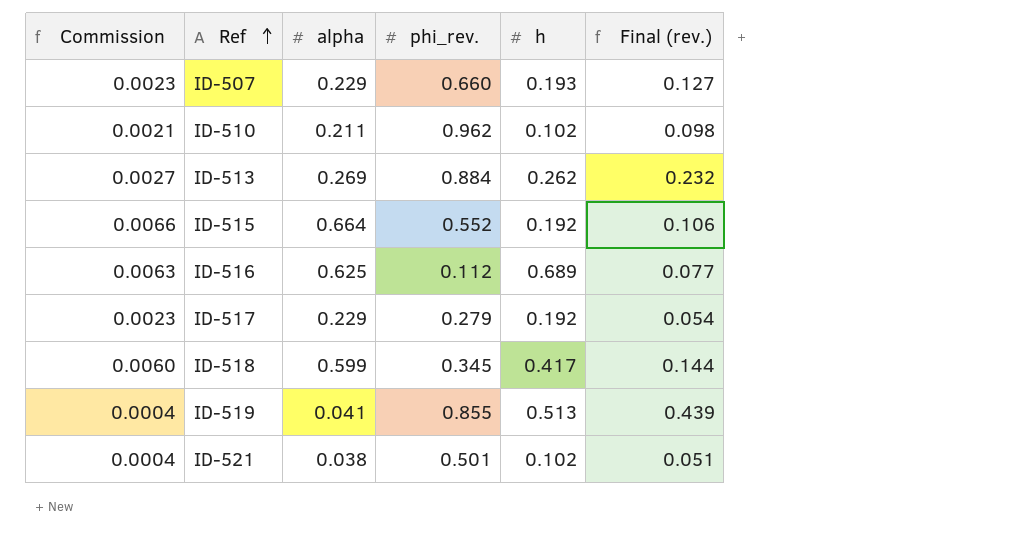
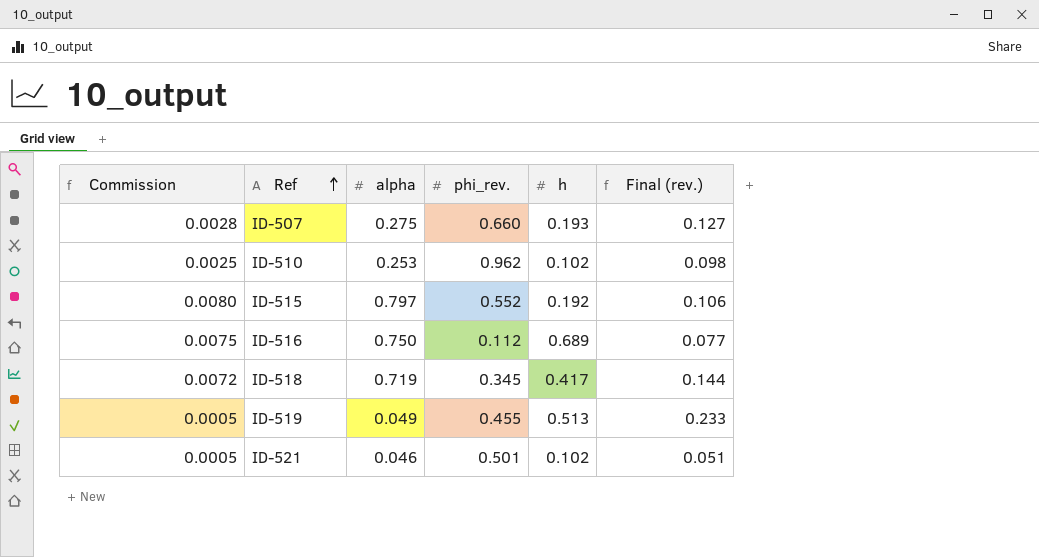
row ID-513: 0.0027 | 0.269 | 0.884 | 0.262 | 0.232 -> none
row ID-517: 0.0023 | 0.229 | 0.279 | 0.192 | 0.054 -> none
ID-507 | Commission: 0.0023 -> 0.0028
ID-507 | alpha: 0.229 -> 0.275
ID-510 | Commission: 0.0021 -> 0.0025
ID-510 | alpha: 0.211 -> 0.253
ID-515 | Commission: 0.0066 -> 0.0080
ID-515 | alpha: 0.664 -> 0.797
ID-516 | Commission: 0.0063 -> 0.0075
ID-516 | alpha: 0.625 -> 0.750
ID-518 | Commission: 0.0060 -> 0.0072
ID-518 | alpha: 0.599 -> 0.719
ID-519 | Commission: 0.0004 -> 0.0005
ID-519 | alpha: 0.041 -> 0.049
ID-519 | phi_rev.: 0.855 -> 0.455
ID-519 | Final (rev.): 0.439 -> 0.233
ID-521 | Commission: 0.0004 -> 0.0005
ID-521 | alpha: 0.038 -> 0.046

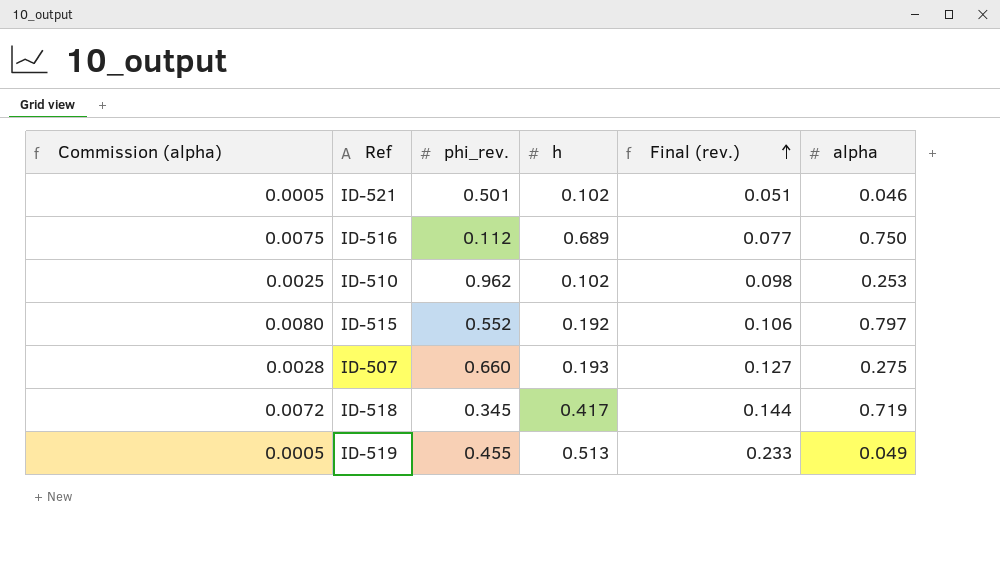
row order: Ref ascending -> Final (rev.) ascending
column name: Commission -> Commission (alpha)
column alpha | position: 3 -> 6

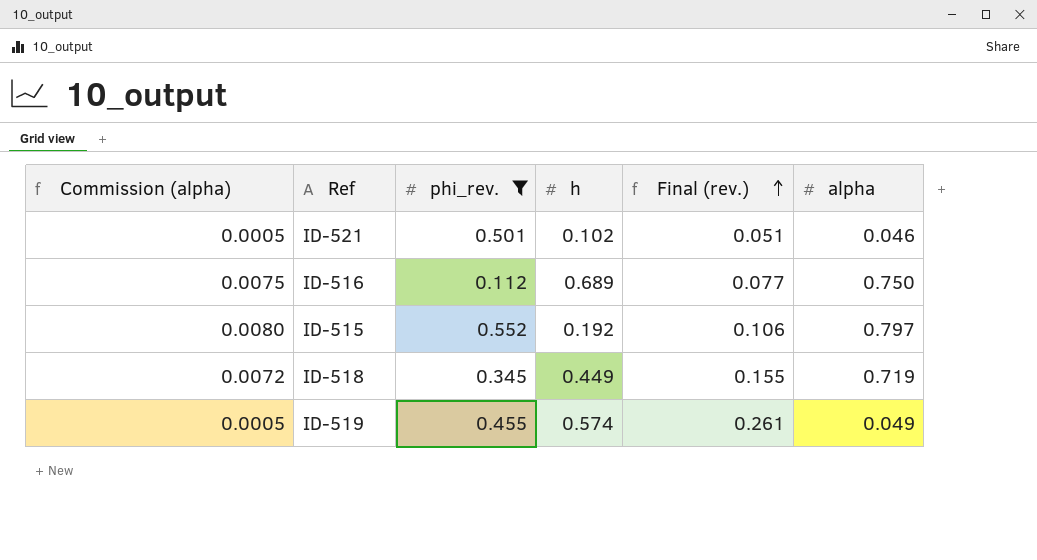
filter: none -> phi_rev. <= 0.552
ID-518 | h: 0.417 -> 0.449
ID-518 | Final (rev.): 0.144 -> 0.155
ID-519 | h: 0.513 -> 0.574
ID-519 | Final (rev.): 0.233 -> 0.261

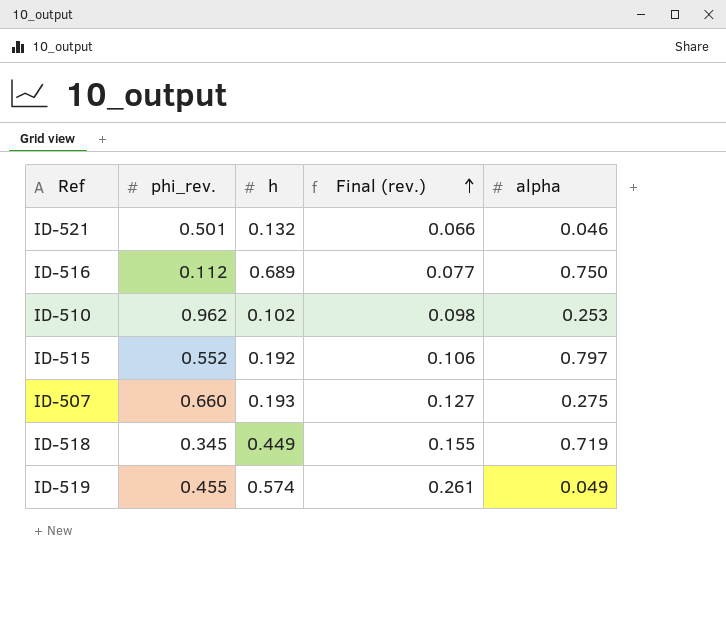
filter: phi_rev. <= 0.552 -> none
column Commission (alpha) | formula: [alpha] * 0.01 -> none
ID-521 | h: 0.102 -> 0.132
ID-521 | Final (rev.): 0.051 -> 0.066

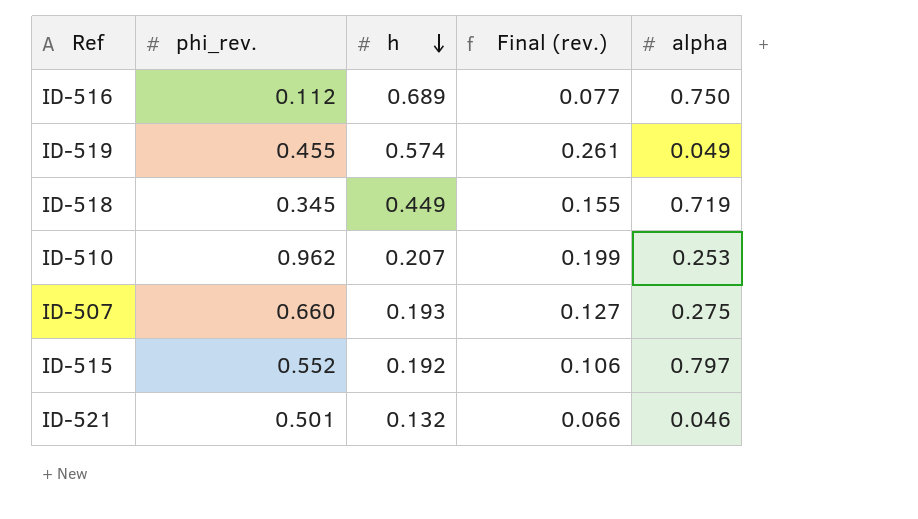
row order: Final (rev.) ascending -> h descending
ID-510 | h: 0.102 -> 0.207
ID-510 | Final (rev.): 0.098 -> 0.199

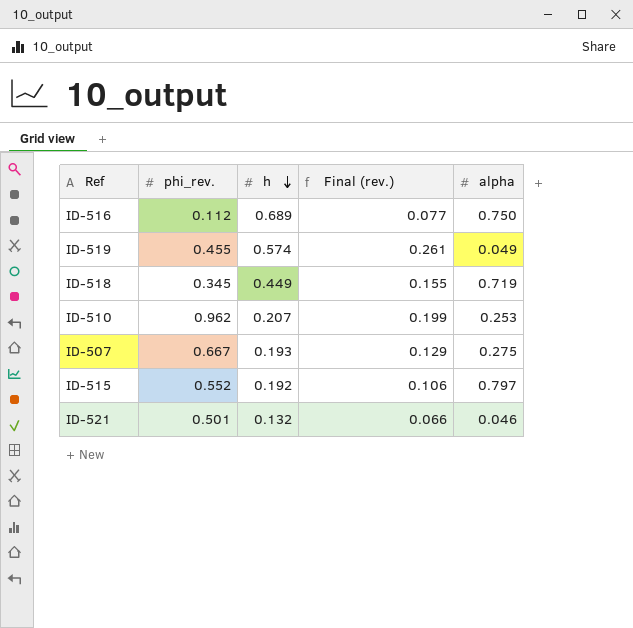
ID-507 | phi_rev.: 0.660 -> 0.667
ID-507 | Final (rev.): 0.127 -> 0.129

